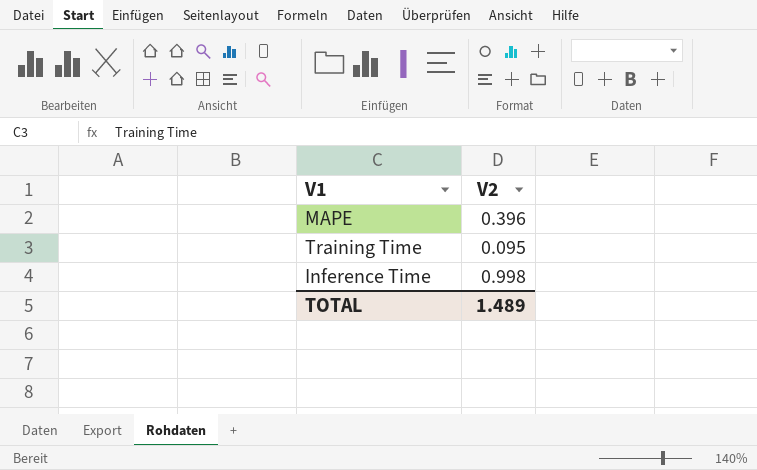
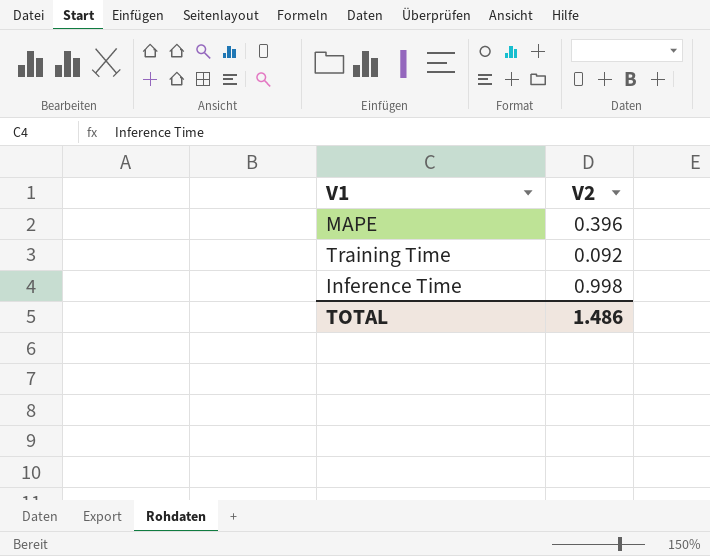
Training Time | V2: 0.095 -> 0.092
TOTAL | V2: 1.489 -> 1.486

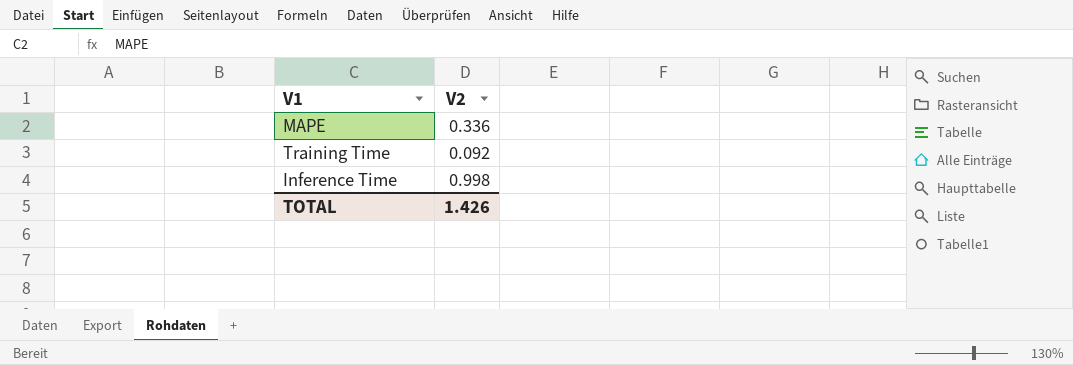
MAPE | V2: 0.396 -> 0.336
TOTAL | V2: 1.486 -> 1.426

